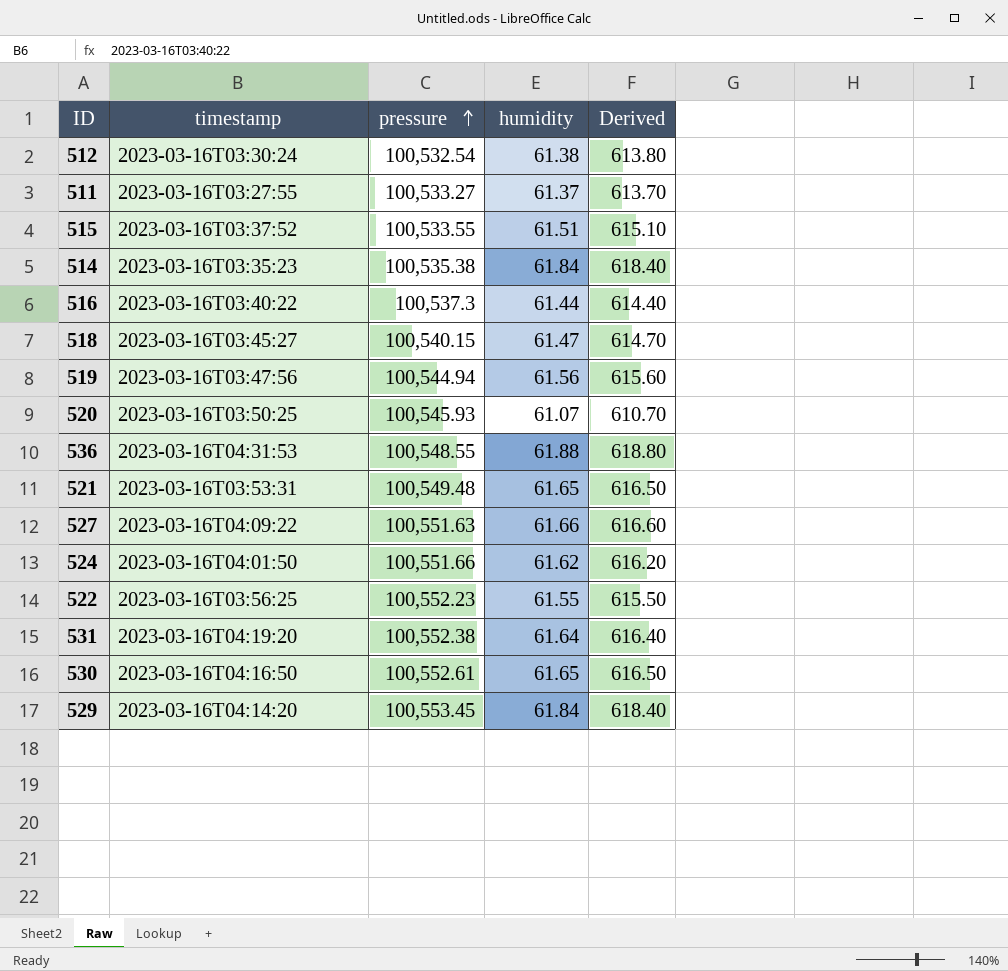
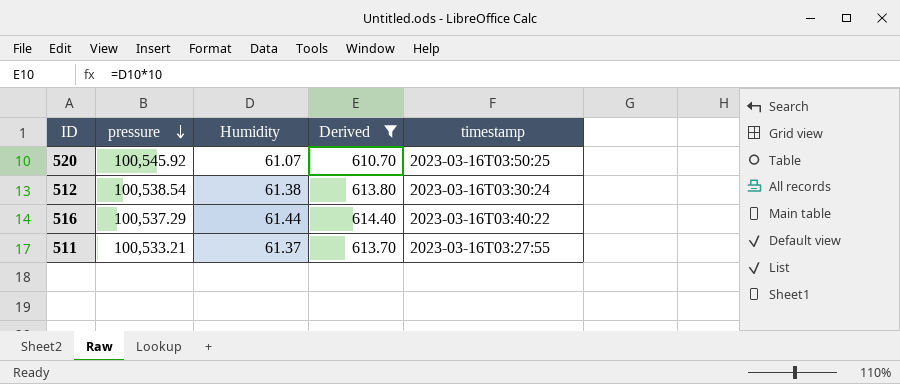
filter: none -> Derived <= 614.40
row order: pressure ascending -> pressure descending
column name: humidity -> Humidity
column timestamp | position: 2 -> 5
520 | pressure: 100,545.93 -> 100,545.92
512 | pressure: 100,532.54 -> 100,538.54
516 | pressure: 100,537.3 -> 100,537.29
511 | pressure: 100,533.27 -> 100,533.21

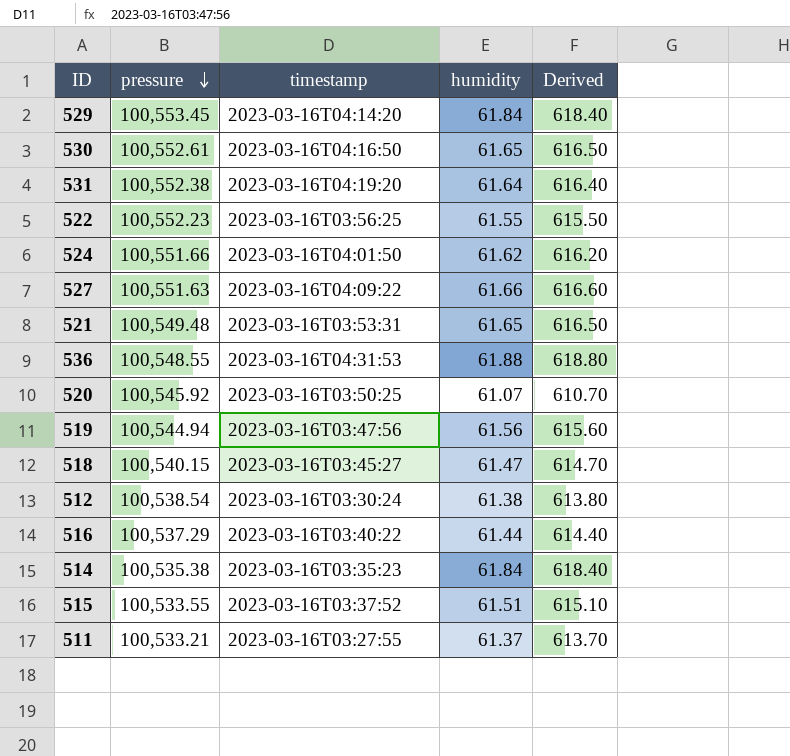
filter: Derived <= 614.40 -> none
column timestamp | position: 5 -> 3
column name: Humidity -> humidity

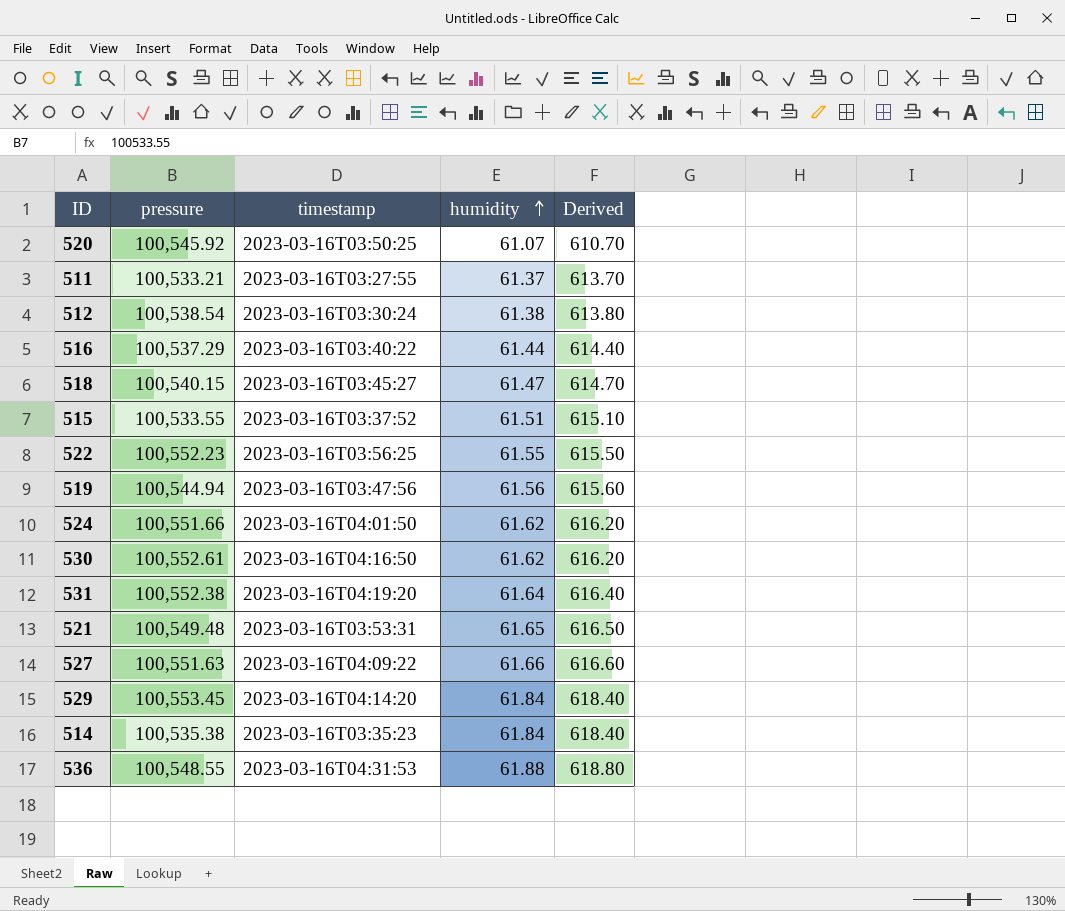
row order: pressure descending -> humidity ascending
530 | humidity: 61.65 -> 61.62
530 | Derived: 616.50 -> 616.20

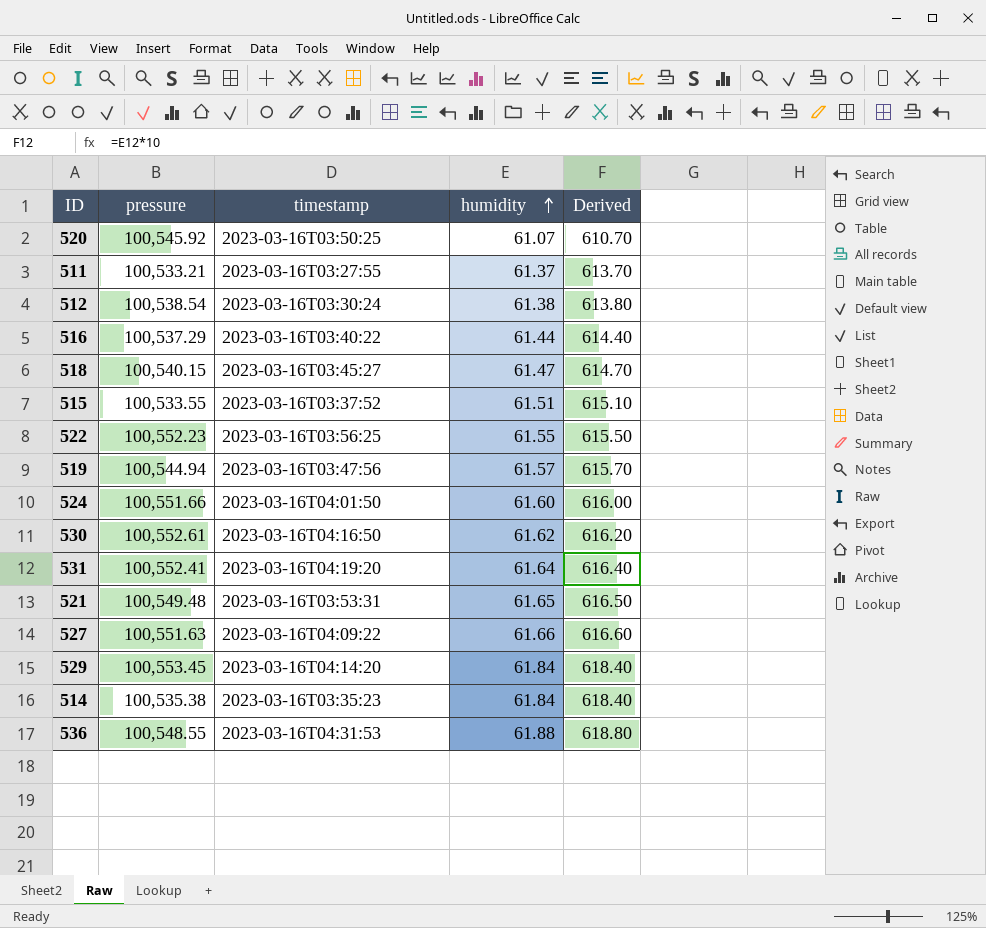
519 | humidity: 61.56 -> 61.57
519 | Derived: 615.60 -> 615.70
524 | humidity: 61.62 -> 61.60
524 | Derived: 616.20 -> 616.00
531 | pressure: 100,552.38 -> 100,552.41

